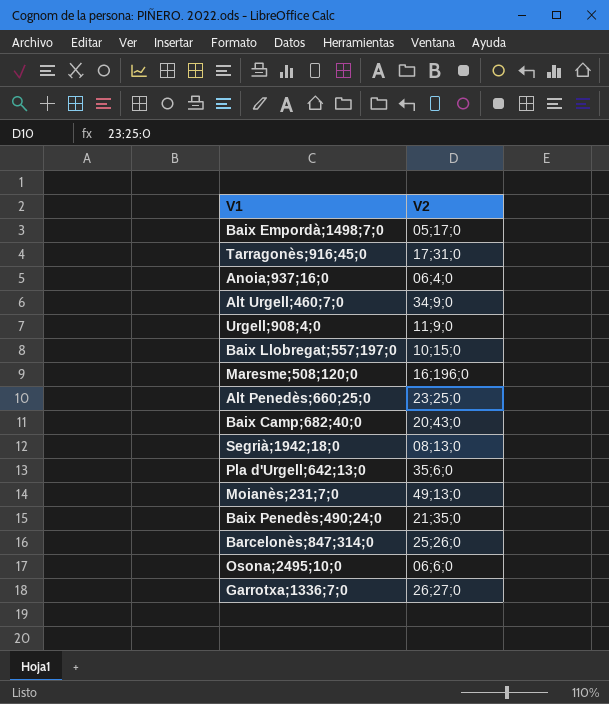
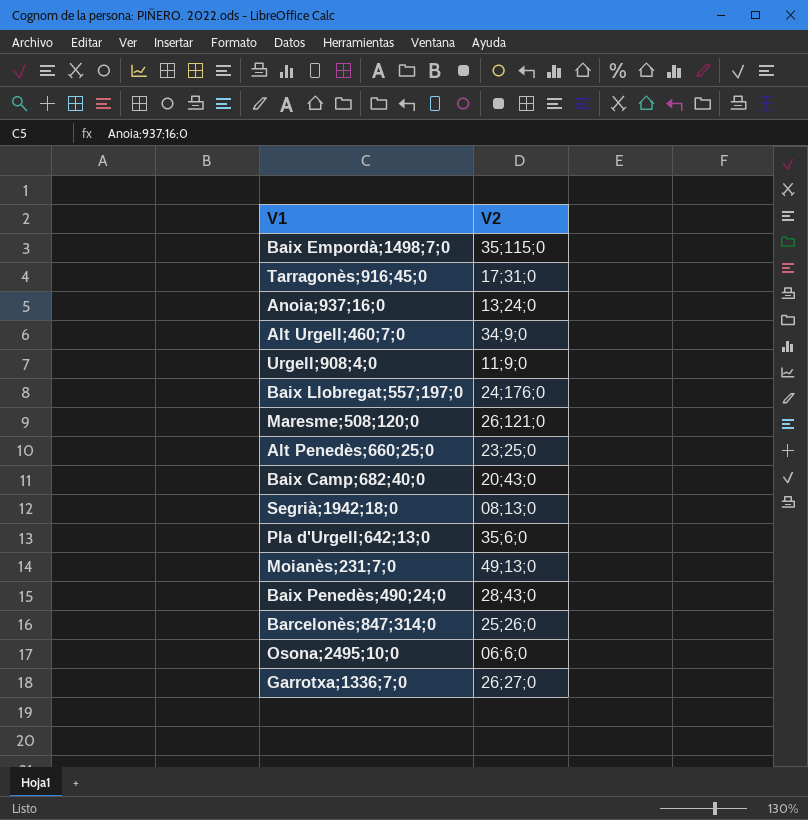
Baix Empordà;1498;7;0 | V2: 05;17;0 -> 35;115;0
Anoia;937;16;0 | V2: 06;4;0 -> 13;24;0
Baix Llobregat;557;197;0 | V2: 10;15;0 -> 24;176;0
Maresme;508;120;0 | V2: 16;196;0 -> 26;121;0
Baix Penedès;490;24;0 | V2: 21;35;0 -> 28;43;0

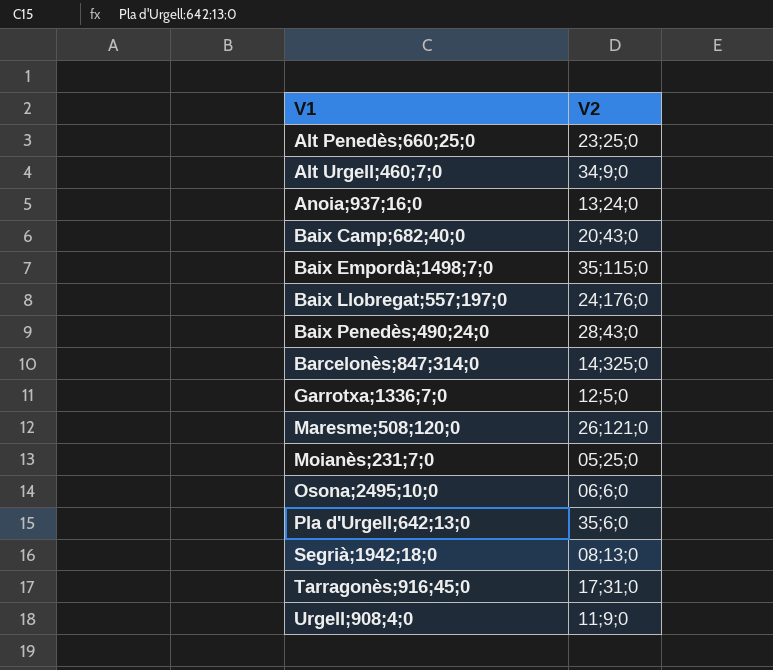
row order: none -> V1 ascending
Barcelonès;847;314;0 | V2: 25;26;0 -> 14;325;0
Garrotxa;1336;7;0 | V2: 26;27;0 -> 12;5;0
Moianès;231;7;0 | V2: 49;13;0 -> 05;25;0

